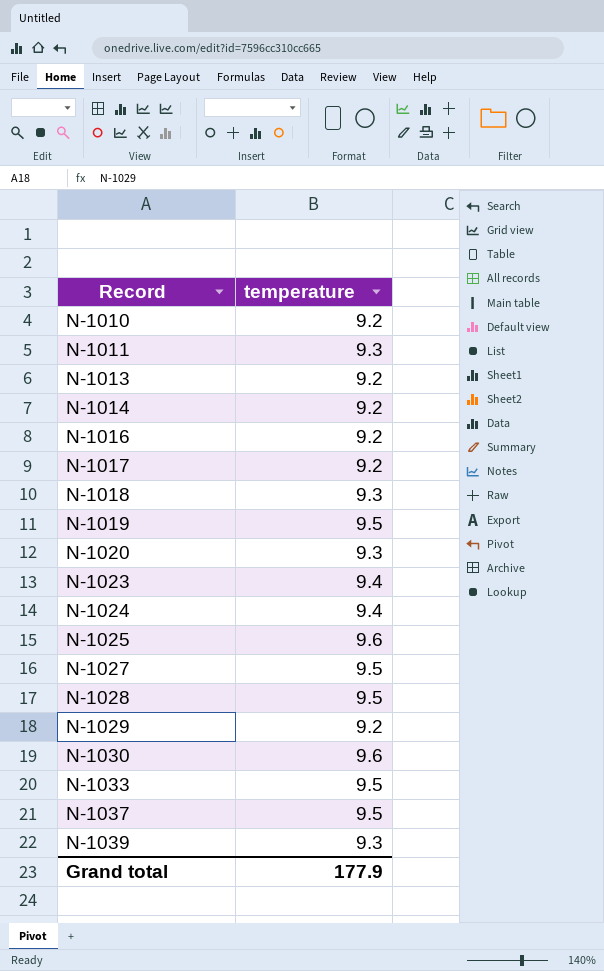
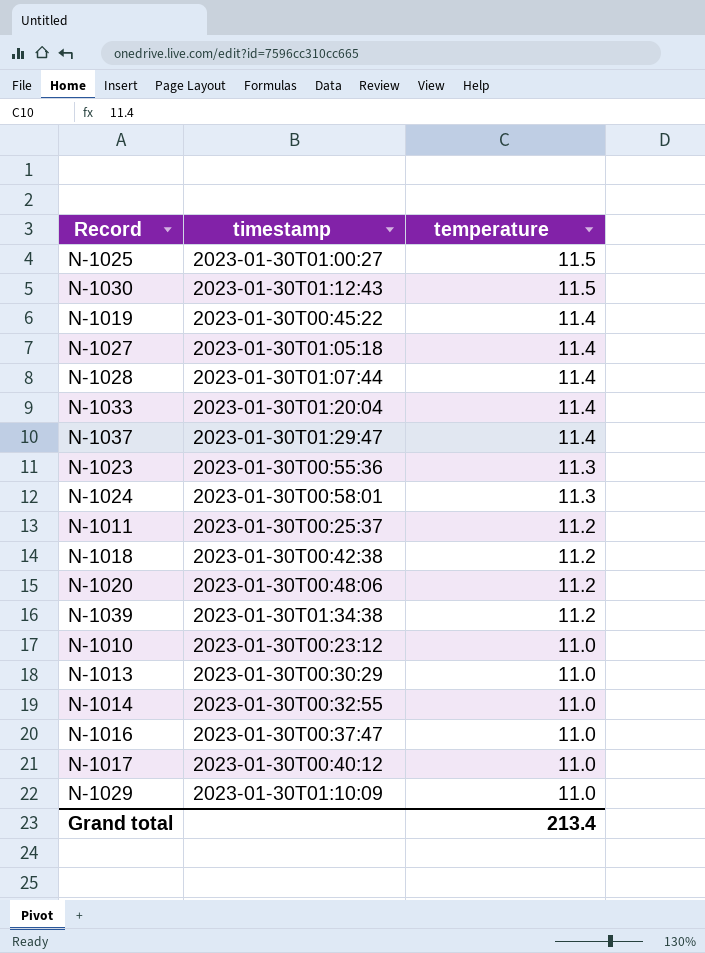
row order: Record ascending -> temperature descending
column timestamp | position: none -> 2
N-1025 | temperature: 9.6 -> 11.5
N-1030 | temperature: 9.6 -> 11.5
N-1019 | temperature: 9.5 -> 11.4
N-1027 | temperature: 9.5 -> 11.4
N-1028 | temperature: 9.5 -> 11.4
N-1033 | temperature: 9.5 -> 11.4
N-1037 | temperature: 9.5 -> 11.4
N-1023 | temperature: 9.4 -> 11.3
N-1024 | temperature: 9.4 -> 11.3
N-1011 | temperature: 9.3 -> 11.2
N-1018 | temperature: 9.3 -> 11.2
N-1020 | temperature: 9.3 -> 11.2
N-1039 | temperature: 9.3 -> 11.2
N-1010 | temperature: 9.2 -> 11.0
N-1013 | temperature: 9.2 -> 11.0
N-1014 | temperature: 9.2 -> 11.0
N-1016 | temperature: 9.2 -> 11.0
N-1017 | temperature: 9.2 -> 11.0
N-1029 | temperature: 9.2 -> 11.0
Grand total | temperature: 177.9 -> 213.4

